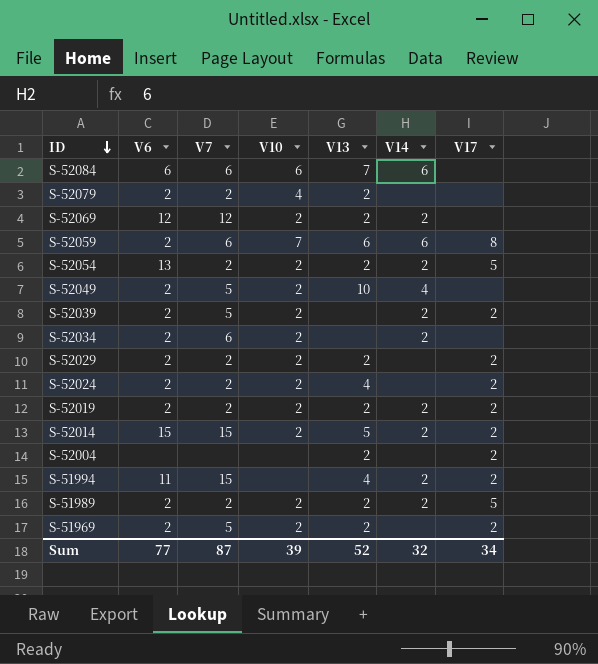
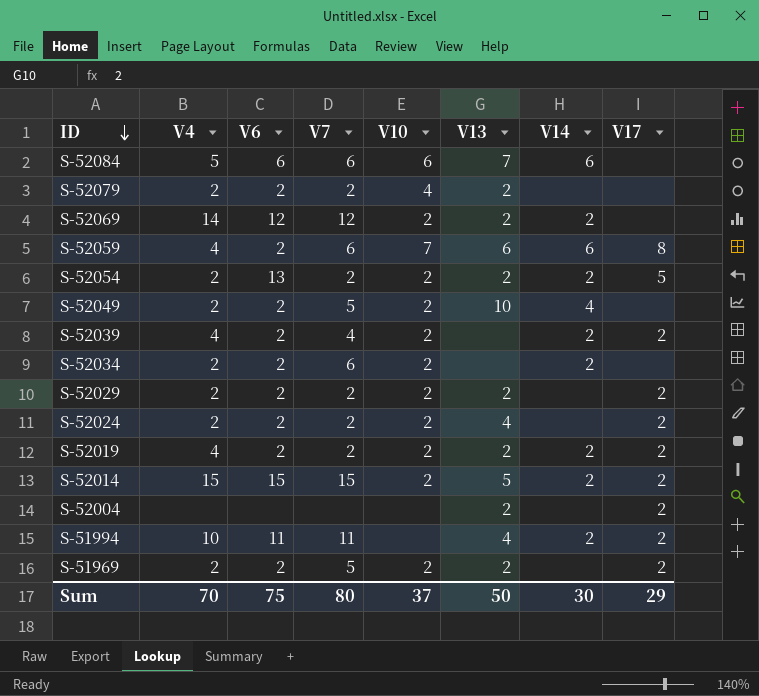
column V4 | position: none -> 2
row S-51989: 2 | 2 | 2 | 2 | 2 | 5 -> none
S-52039 | V7: 5 -> 4
S-51994 | V7: 15 -> 11
Sum | V6: 77 -> 75
Sum | V7: 87 -> 80
Sum | V10: 39 -> 37
Sum | V13: 52 -> 50
Sum | V14: 32 -> 30
Sum | V17: 34 -> 29

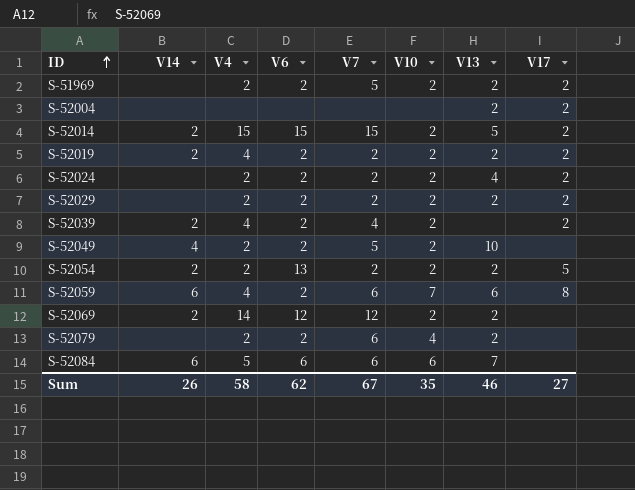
row order: ID descending -> ID ascending
column V14 | position: 7 -> 2
row S-52034: 2 | 2 | 6 | 2 | none | 2 | none -> none
row S-51994: 10 | 11 | 11 | none | 4 | 2 | 2 -> none
S-52079 | V7: 2 -> 6
Sum | V14: 30 -> 26
Sum | V4: 70 -> 58
Sum | V6: 75 -> 62
Sum | V7: 80 -> 67
Sum | V10: 37 -> 35
Sum | V13: 50 -> 46
Sum | V17: 29 -> 27

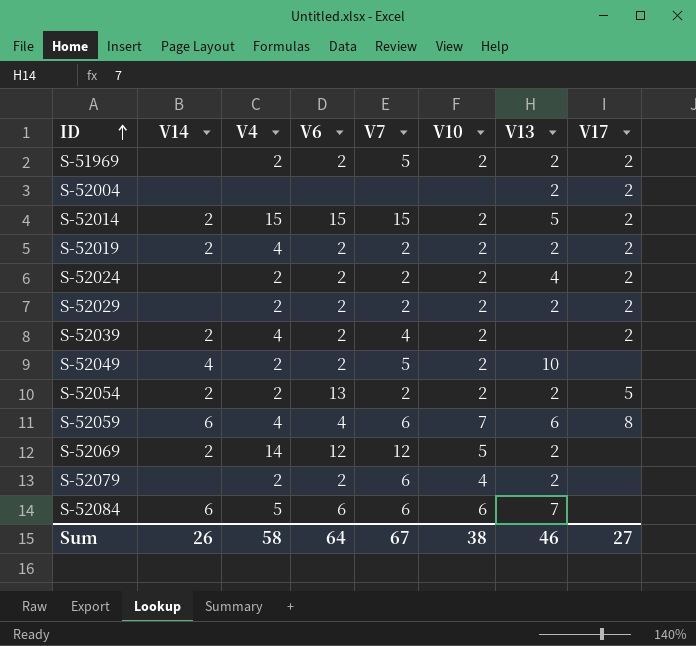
S-52059 | V6: 2 -> 4
S-52069 | V10: 2 -> 5
Sum | V6: 62 -> 64
Sum | V10: 35 -> 38

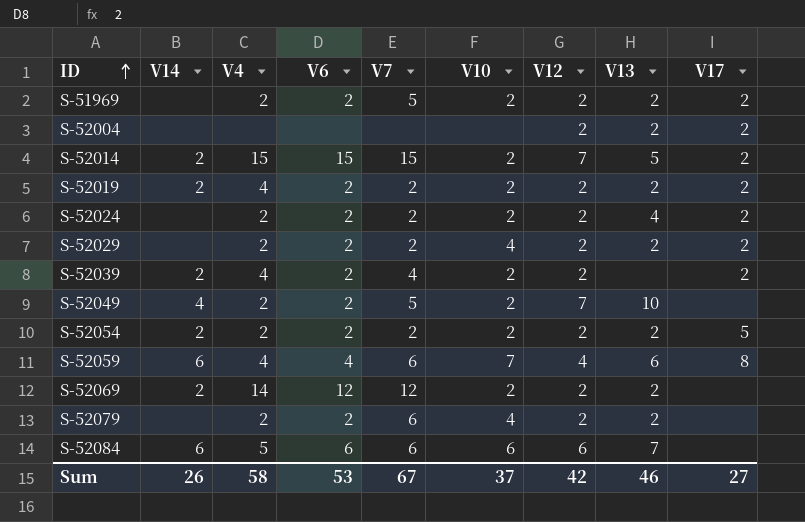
column V12 | position: none -> 7
S-52029 | V10: 2 -> 4
S-52054 | V6: 13 -> 2
S-52069 | V10: 5 -> 2
Sum | V6: 64 -> 53
Sum | V10: 38 -> 37

